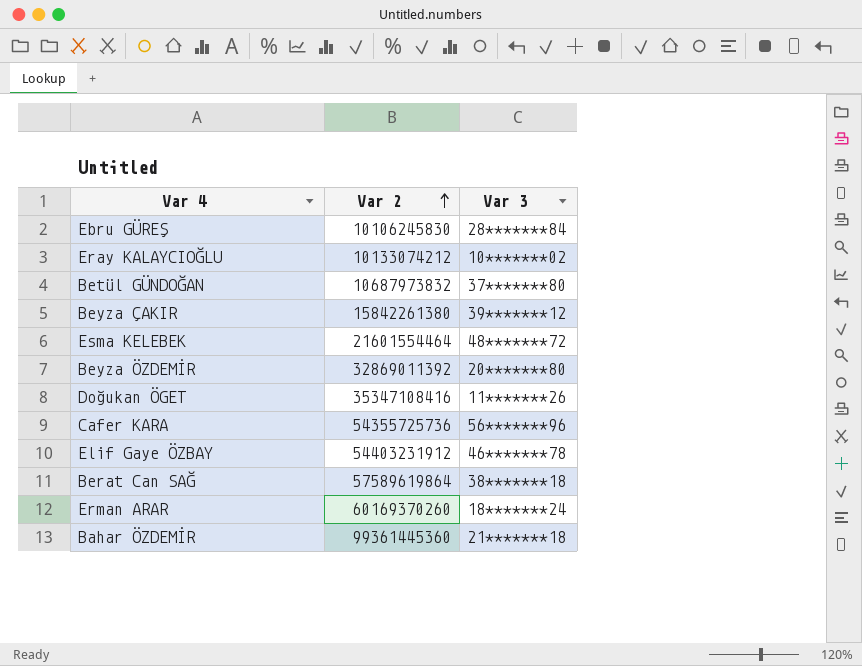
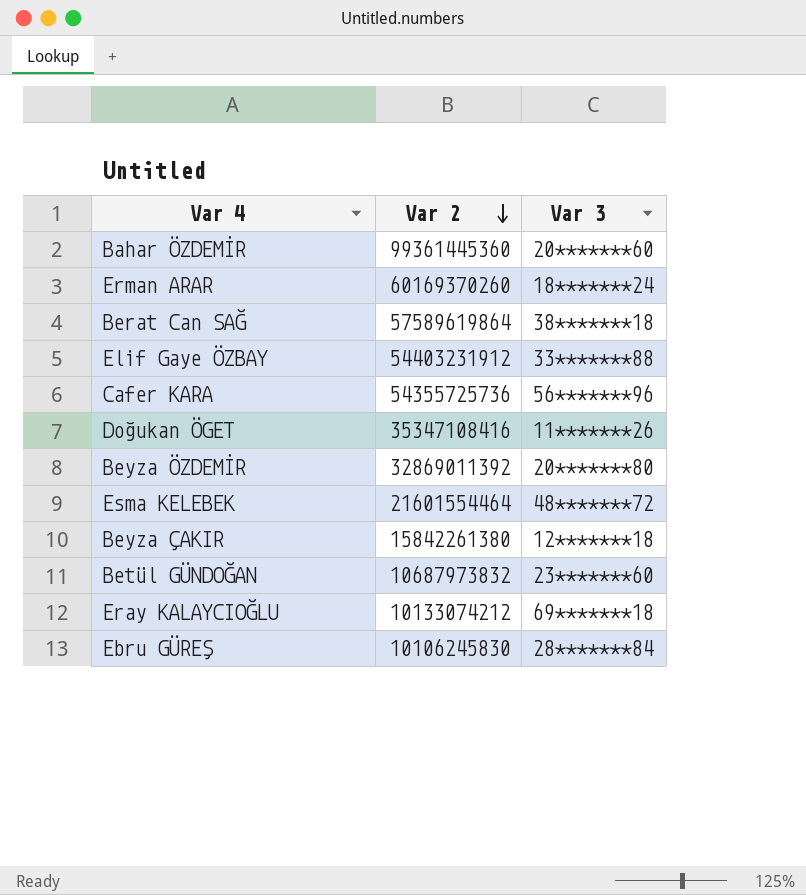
row order: Var 2 ascending -> Var 2 descending
Bahar ÖZDEMİR | Var 3: 21*******18 -> 20*******60
Elif Gaye ÖZBAY | Var 3: 46*******78 -> 33*******88
Beyza ÇAKIR | Var 3: 39*******12 -> 12*******18
Betül GÜNDOĞAN | Var 3: 37*******80 -> 23*******60
Eray KALAYCIOĞLU | Var 3: 10*******02 -> 69*******18

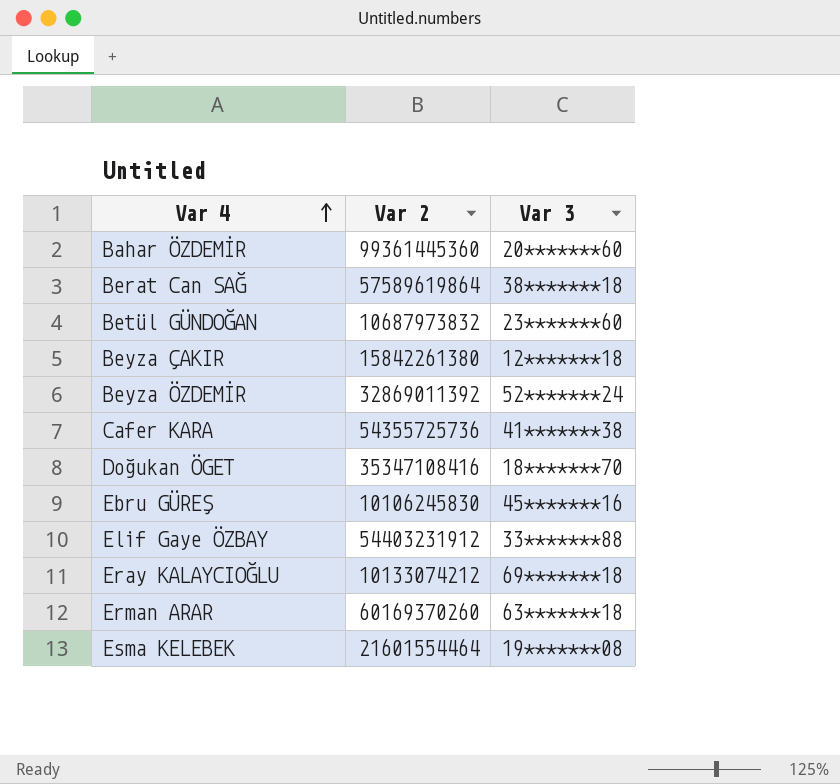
row order: Var 2 descending -> Var 4 ascending
Beyza ÖZDEMİR | Var 3: 20*******80 -> 52*******24
Cafer KARA | Var 3: 56*******96 -> 41*******38
Doğukan ÖGET | Var 3: 11*******26 -> 18*******70
Ebru GÜREŞ | Var 3: 28*******84 -> 45*******16
Erman ARAR | Var 3: 18*******24 -> 63*******18
Esma KELEBEK | Var 3: 48*******72 -> 19*******08

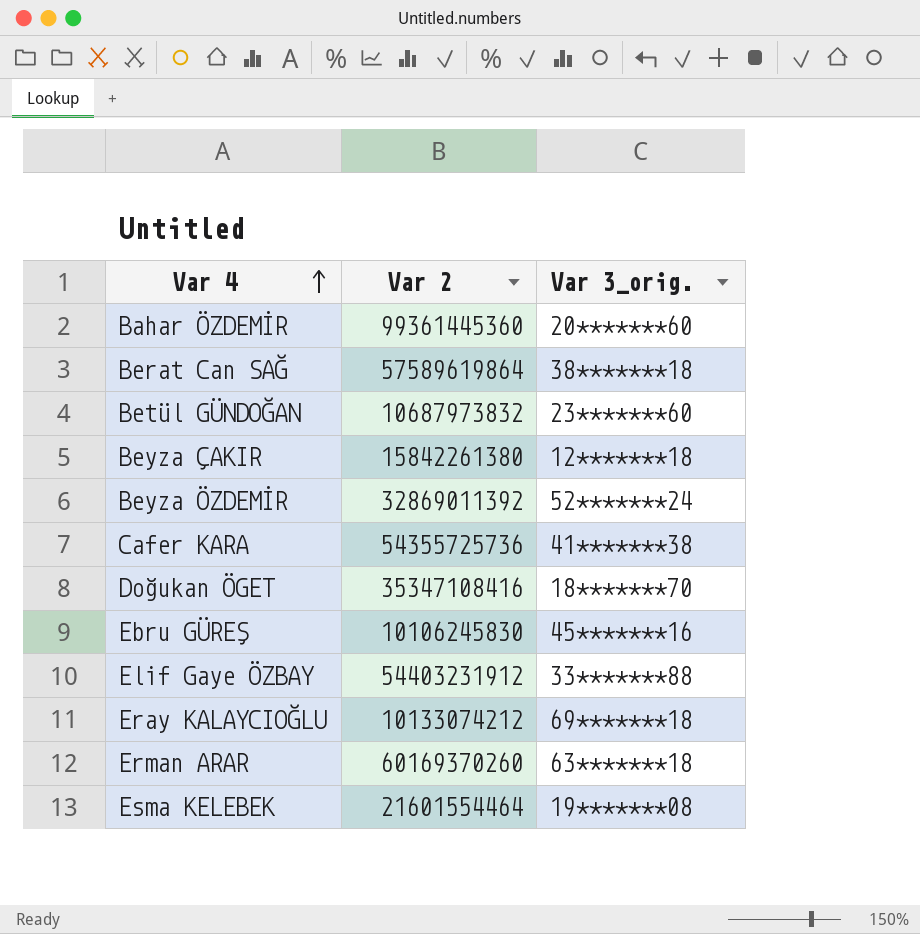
column name: Var 3 -> Var 3_orig.

